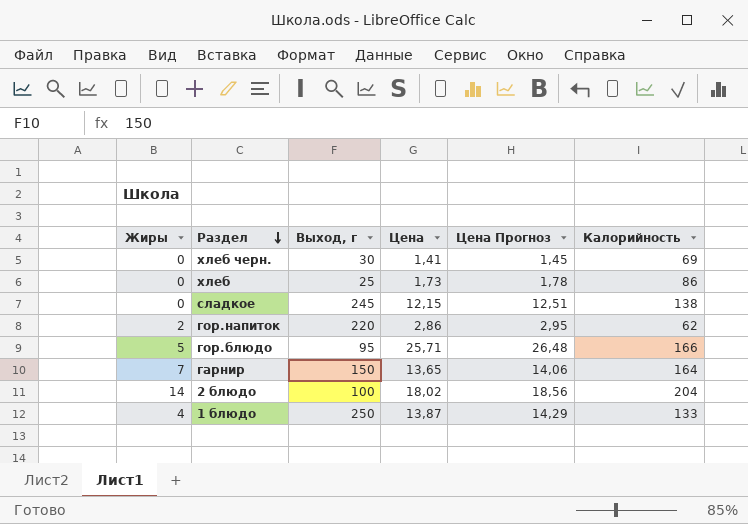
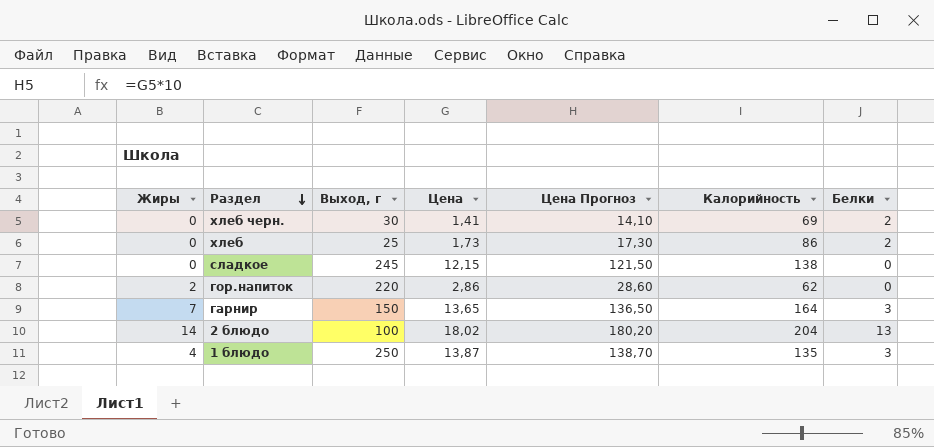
column Цена Прогноз | formula: [Цена] * 1,03 -> [Цена] * 10
column Белки | position: none -> 7
row гор.блюдо: 5 | 95 | 25,71 | 26,48 | 166 -> none
1 блюдо | Калорийность: 133 -> 135

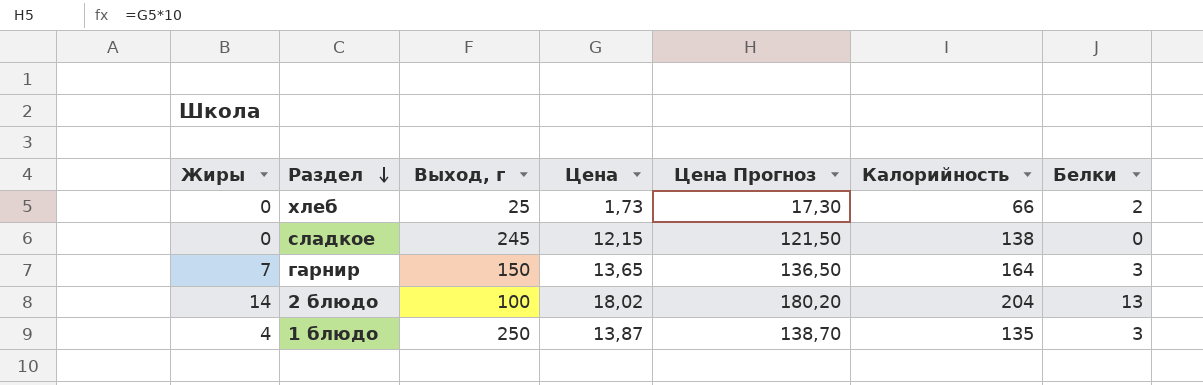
row хлеб черн.: 0 | 30 | 1,41 | 14,10 | 69 | 2 -> none
row гор.напиток: 2 | 220 | 2,86 | 28,60 | 62 | 0 -> none
хлеб | Калорийность: 86 -> 66

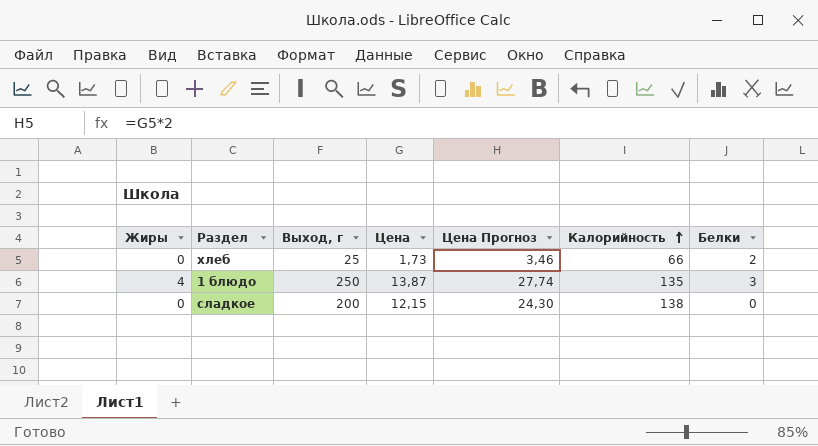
row order: Раздел descending -> Калорийность ascending
column Цена Прогноз | formula: [Цена] * 10 -> [Цена] * 2
row гарнир: 7 | 150 | 13,65 | 136,50 | 164 | 3 -> none
row 2 блюдо: 14 | 100 | 18,02 | 180,20 | 204 | 13 -> none
сладкое | Выход, г: 245 -> 200

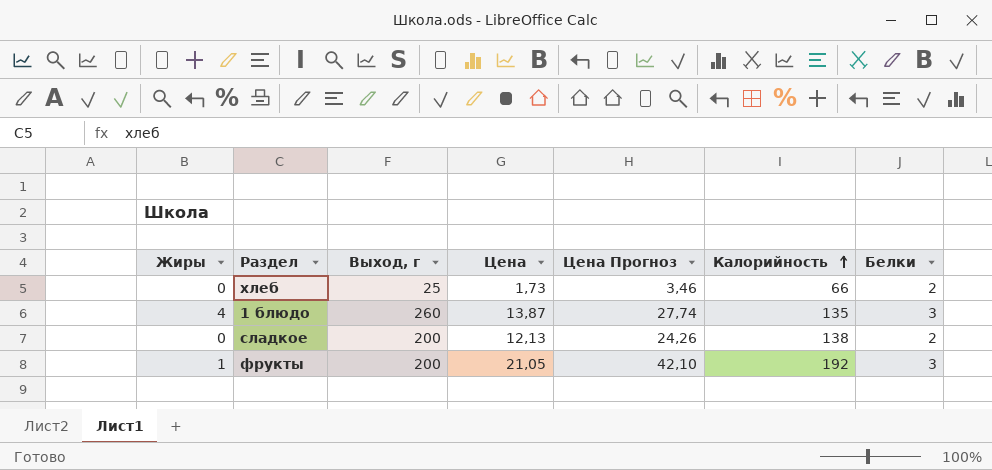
1 блюдо | Выход, г: 250 -> 260
сладкое | Цена: 12,15 -> 12,13
сладкое | Цена Прогноз: 24,30 -> 24,26
сладкое | Белки: 0 -> 2
row фрукты: none -> 1 | 200 | 21,05 | 42,10 | 192 | 3

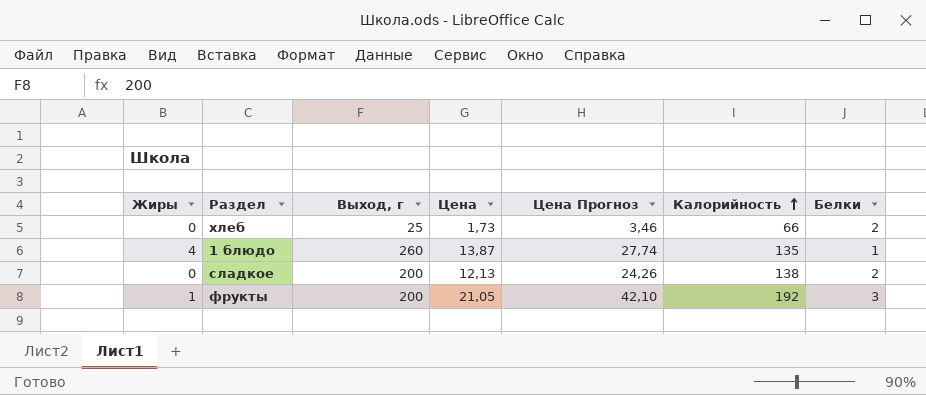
1 блюдо | Белки: 3 -> 1

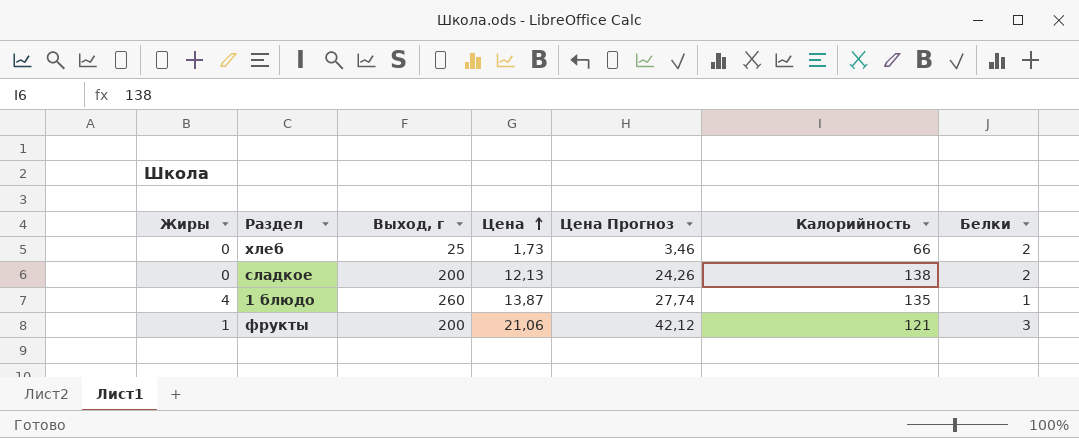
row order: Калорийность ascending -> Цена ascending
фрукты | Цена: 21,05 -> 21,06
фрукты | Цена Прогноз: 42,10 -> 42,12
фрукты | Калорийность: 192 -> 121

